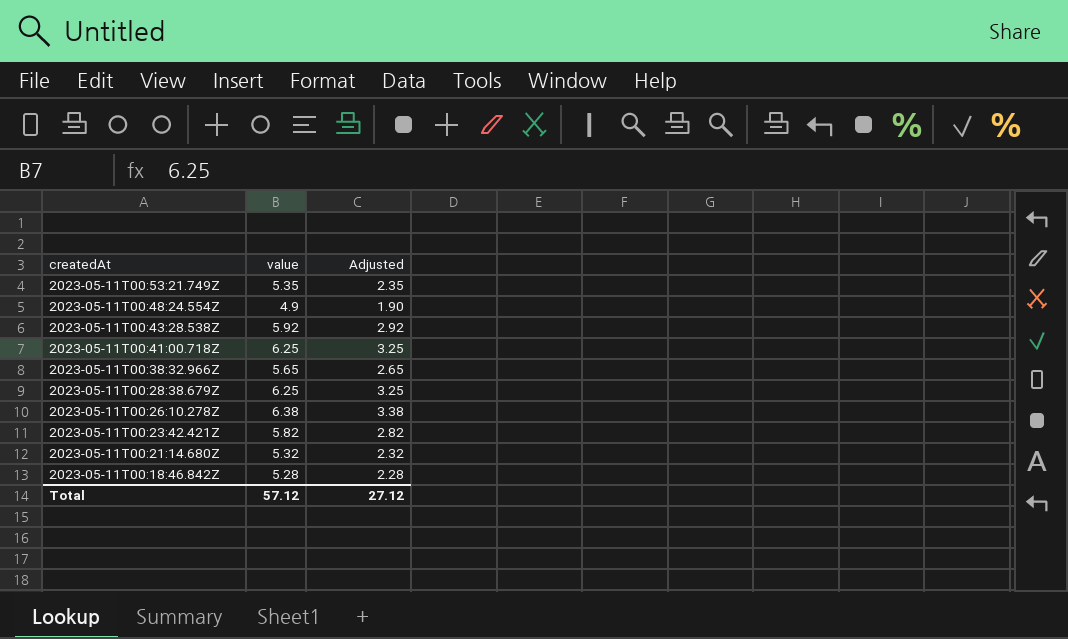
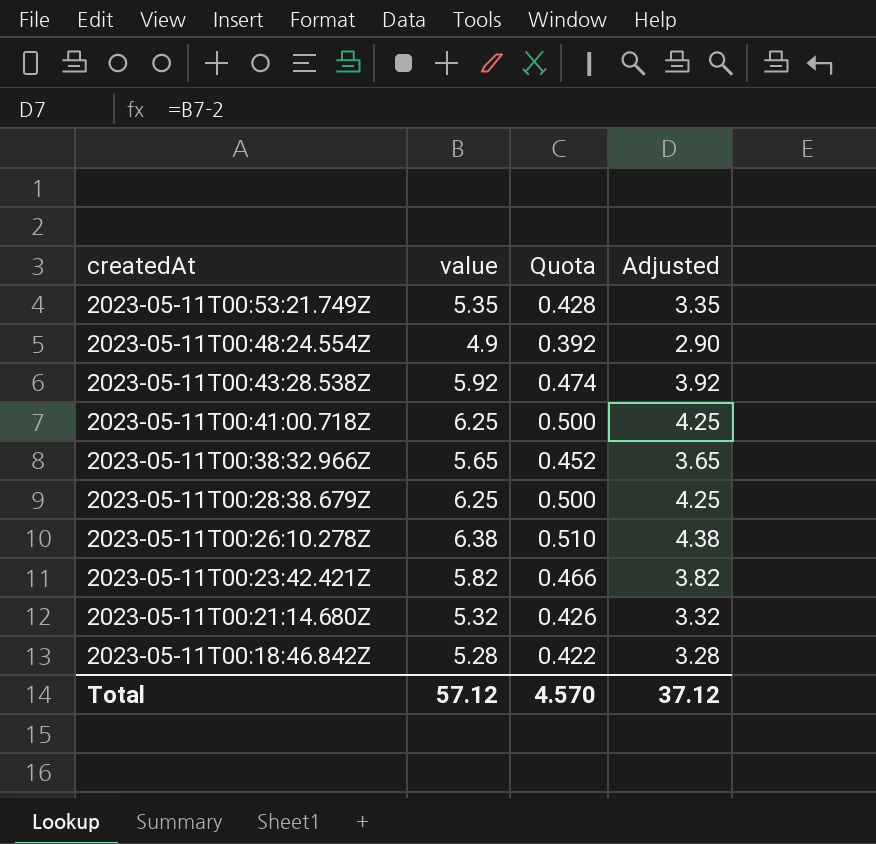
column Quota | formula: none -> [value] * 0.08
column Adjusted | formula: [value] - 3 -> [value] - 2
Total | Adjusted: 27.12 -> 37.12

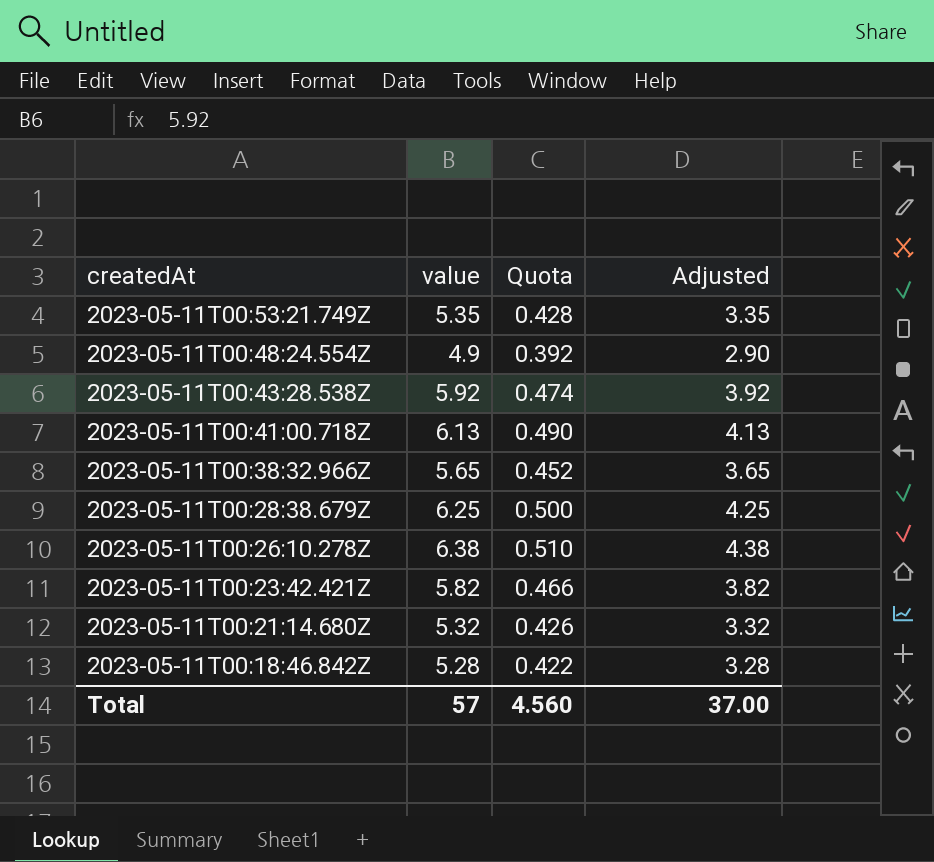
2023-05-11T00:41:00.718Z | value: 6.25 -> 6.13
2023-05-11T00:41:00.718Z | Quota: 0.500 -> 0.490
2023-05-11T00:41:00.718Z | Adjusted: 4.25 -> 4.13
Total | value: 57.12 -> 57
Total | Quota: 4.570 -> 4.560
Total | Adjusted: 37.12 -> 37.00

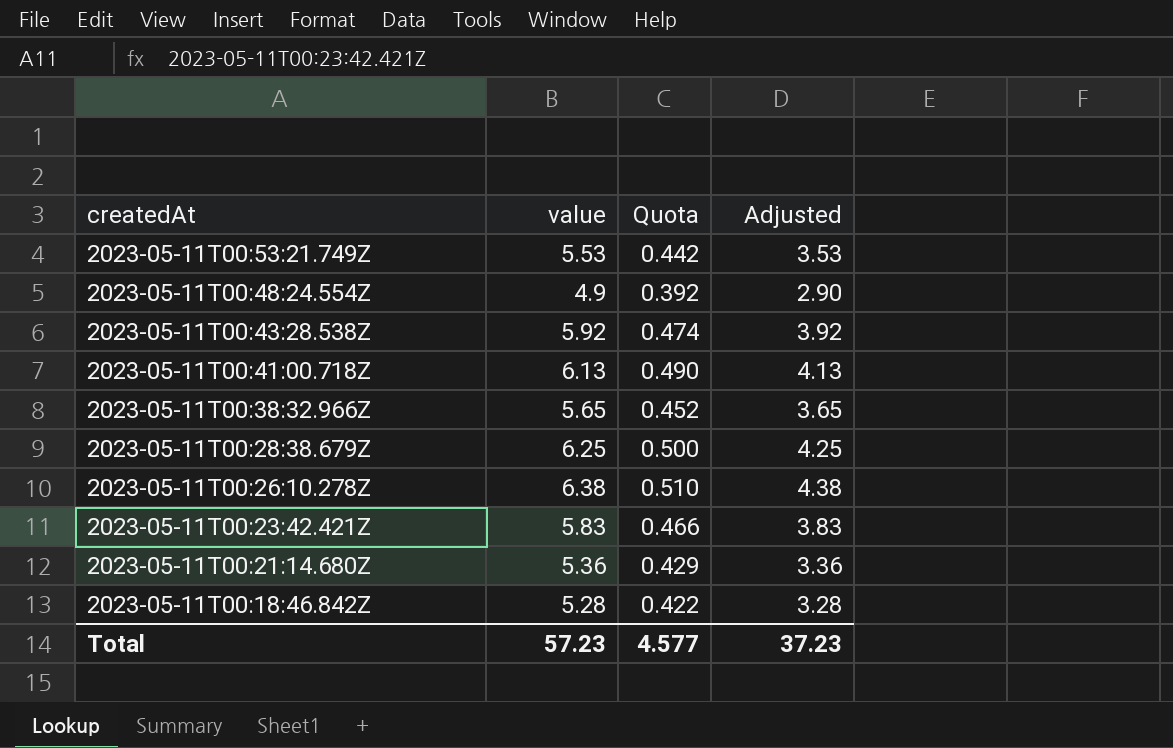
2023-05-11T00:53:21.749Z | value: 5.35 -> 5.53
2023-05-11T00:53:21.749Z | Quota: 0.428 -> 0.442
2023-05-11T00:53:21.749Z | Adjusted: 3.35 -> 3.53
2023-05-11T00:23:42.421Z | value: 5.82 -> 5.83
2023-05-11T00:23:42.421Z | Adjusted: 3.82 -> 3.83
2023-05-11T00:21:14.680Z | value: 5.32 -> 5.36
2023-05-11T00:21:14.680Z | Quota: 0.426 -> 0.429
2023-05-11T00:21:14.680Z | Adjusted: 3.32 -> 3.36
Total | value: 57 -> 57.23
Total | Quota: 4.560 -> 4.577
Total | Adjusted: 37.00 -> 37.23

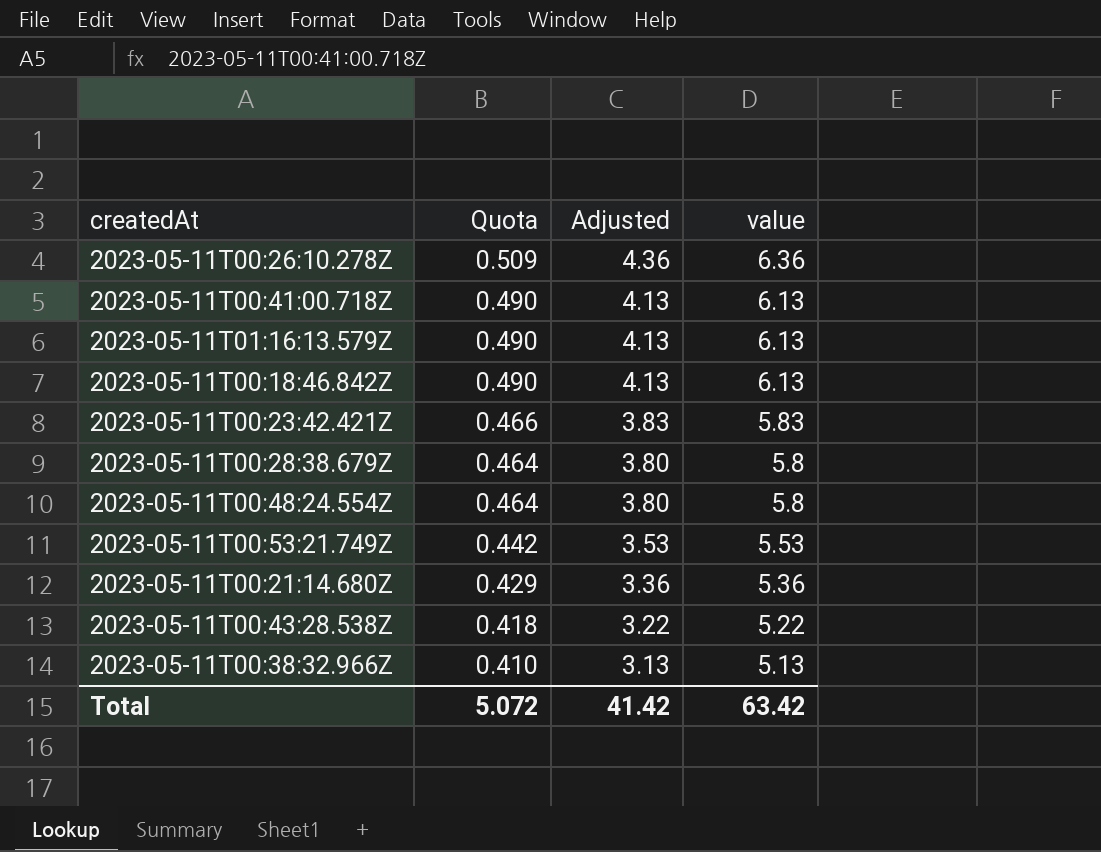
row order: createdAt descending -> Quota descending
column value | position: 2 -> 4
2023-05-11T00:26:10.278Z | Quota: 0.510 -> 0.509
2023-05-11T00:26:10.278Z | Adjusted: 4.38 -> 4.36
2023-05-11T00:26:10.278Z | value: 6.38 -> 6.36
row 2023-05-11T01:16:13.579Z: none -> 0.490 | 4.13 | 6.13
2023-05-11T00:18:46.842Z | Quota: 0.422 -> 0.490
2023-05-11T00:18:46.842Z | Adjusted: 3.28 -> 4.13
2023-05-11T00:18:46.842Z | value: 5.28 -> 6.13
2023-05-11T00:28:38.679Z | Quota: 0.500 -> 0.464
2023-05-11T00:28:38.679Z | Adjusted: 4.25 -> 3.80
2023-05-11T00:28:38.679Z | value: 6.25 -> 5.8
2023-05-11T00:48:24.554Z | Quota: 0.392 -> 0.464
2023-05-11T00:48:24.554Z | Adjusted: 2.90 -> 3.80
2023-05-11T00:48:24.554Z | value: 4.9 -> 5.8
2023-05-11T00:43:28.538Z | Quota: 0.474 -> 0.418
2023-05-11T00:43:28.538Z | Adjusted: 3.92 -> 3.22
2023-05-11T00:43:28.538Z | value: 5.92 -> 5.22
2023-05-11T00:38:32.966Z | Quota: 0.452 -> 0.410
2023-05-11T00:38:32.966Z | Adjusted: 3.65 -> 3.13
2023-05-11T00:38:32.966Z | value: 5.65 -> 5.13
Total | Quota: 4.577 -> 5.072
Total | Adjusted: 37.23 -> 41.42
Total | value: 57.23 -> 63.42

